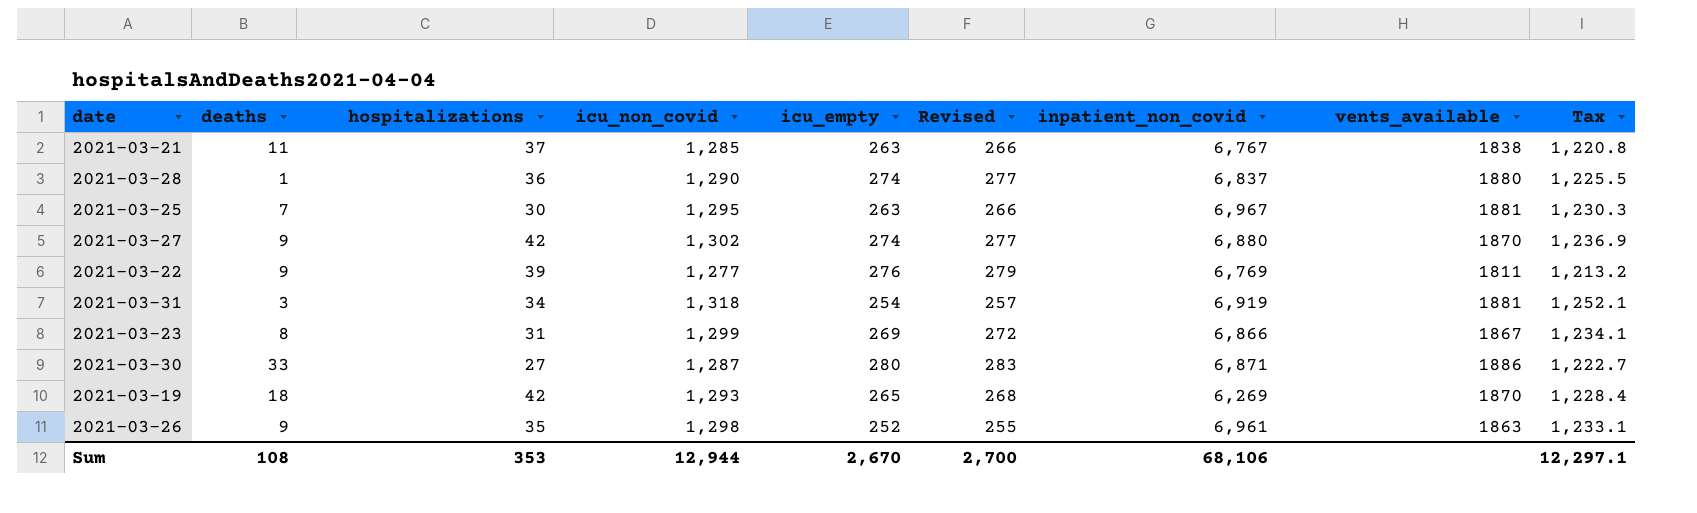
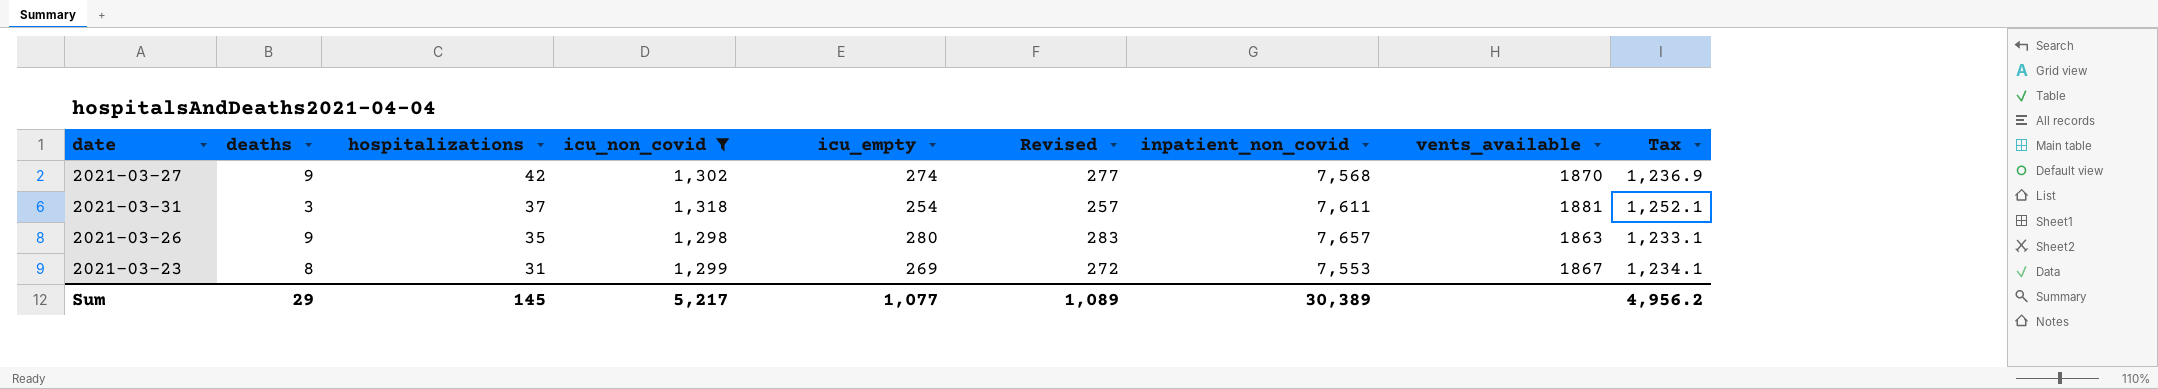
filter: none -> icu_non_covid >= 1,298
row order: none -> hospitalizations descending
2021-03-27 | inpatient_non_covid: 6,880 -> 7,568
2021-03-31 | hospitalizations: 34 -> 37
2021-03-31 | inpatient_non_covid: 6,919 -> 7,611
2021-03-26 | icu_empty: 252 -> 280
2021-03-26 | Revised: 255 -> 283
2021-03-26 | inpatient_non_covid: 6,961 -> 7,657
2021-03-23 | inpatient_non_covid: 6,866 -> 7,553
Sum | deaths: 108 -> 29
Sum | hospitalizations: 353 -> 145
Sum | icu_non_covid: 12,944 -> 5,217
Sum | icu_empty: 2,670 -> 1,077
Sum | Revised: 2,700 -> 1,089
Sum | inpatient_non_covid: 68,106 -> 30,389
Sum | Tax: 12,297.1 -> 4,956.2

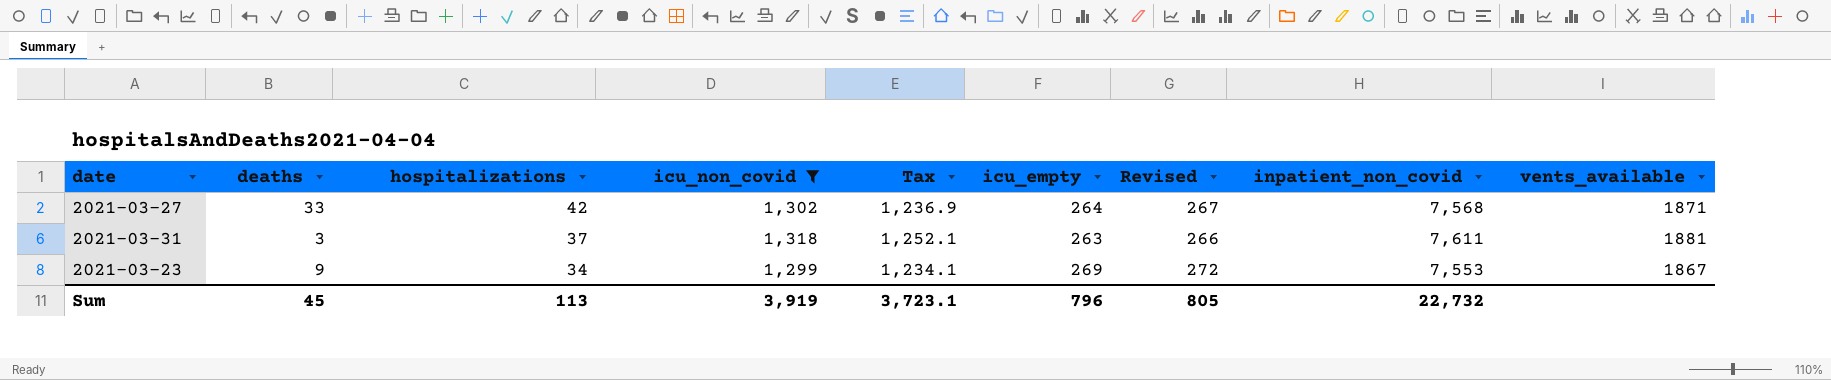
column Tax | position: 9 -> 5
row 2021-03-26: 9 | 35 | 1,298 | 280 | 283 | 7,657 | 1863 | 1,233.1 -> none
2021-03-27 | deaths: 9 -> 33
2021-03-27 | icu_empty: 274 -> 264
2021-03-27 | Revised: 277 -> 267
2021-03-27 | vents_available: 1870 -> 1871
2021-03-31 | icu_empty: 254 -> 263
2021-03-31 | Revised: 257 -> 266
2021-03-23 | deaths: 8 -> 9
2021-03-23 | hospitalizations: 31 -> 34
Sum | deaths: 29 -> 45
Sum | hospitalizations: 145 -> 113
Sum | icu_non_covid: 5,217 -> 3,919
Sum | Tax: 4,956.2 -> 3,723.1
Sum | icu_empty: 1,077 -> 796
Sum | Revised: 1,089 -> 805
Sum | inpatient_non_covid: 30,389 -> 22,732

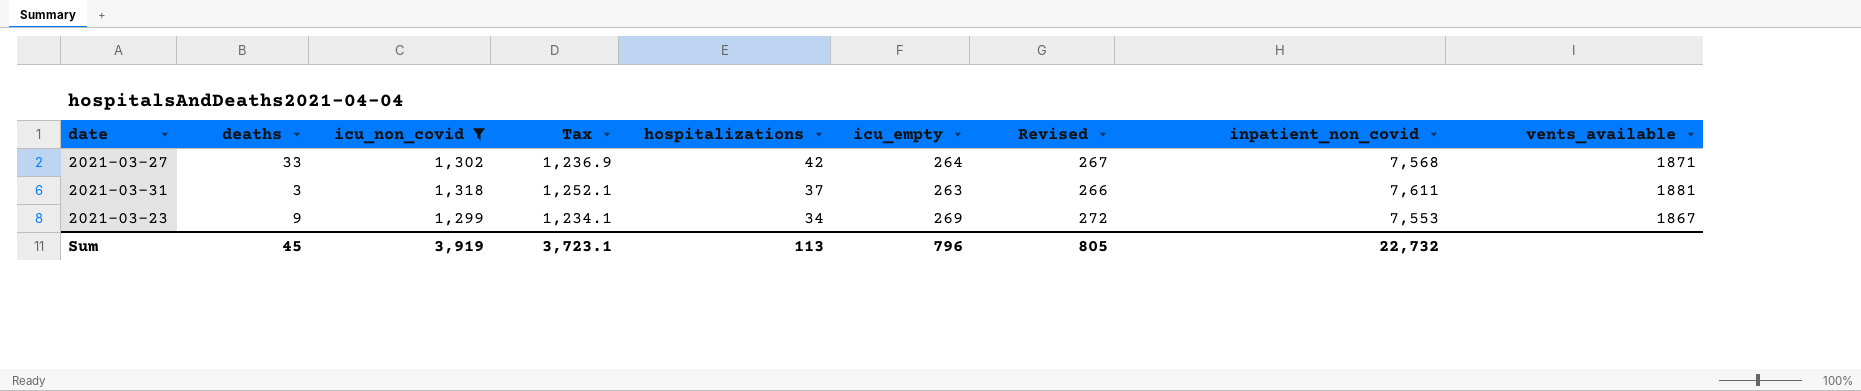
column hospitalizations | position: 3 -> 5

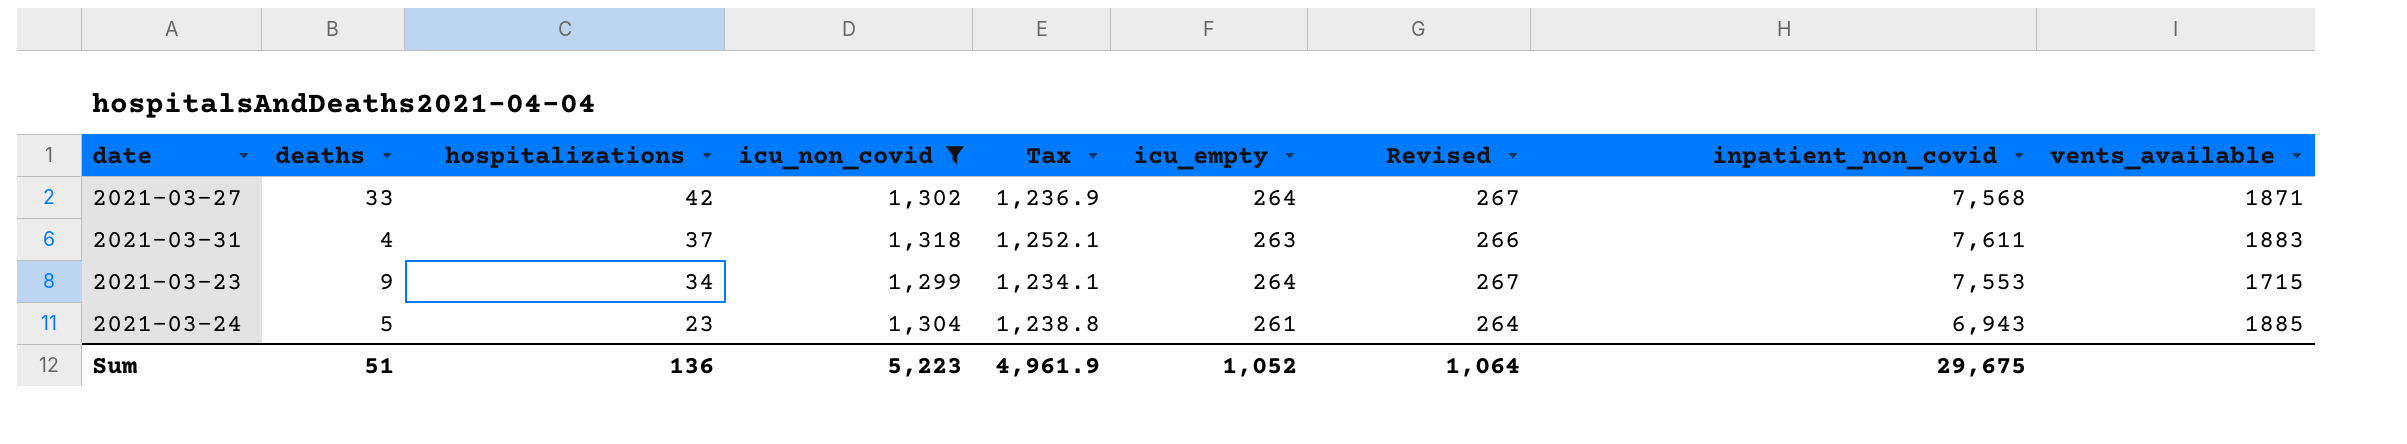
column hospitalizations | position: 5 -> 3
2021-03-31 | deaths: 3 -> 4
2021-03-31 | vents_available: 1881 -> 1883
2021-03-23 | icu_empty: 269 -> 264
2021-03-23 | Revised: 272 -> 267
2021-03-23 | vents_available: 1867 -> 1715
row 2021-03-24: none -> 5 | 23 | 1,304 | 1,238.8 | 261 | 264 | 6,943 | 1885
Sum | deaths: 45 -> 51
Sum | hospitalizations: 113 -> 136
Sum | icu_non_covid: 3,919 -> 5,223
Sum | Tax: 3,723.1 -> 4,961.9
Sum | icu_empty: 796 -> 1,052
Sum | Revised: 805 -> 1,064
Sum | inpatient_non_covid: 22,732 -> 29,675

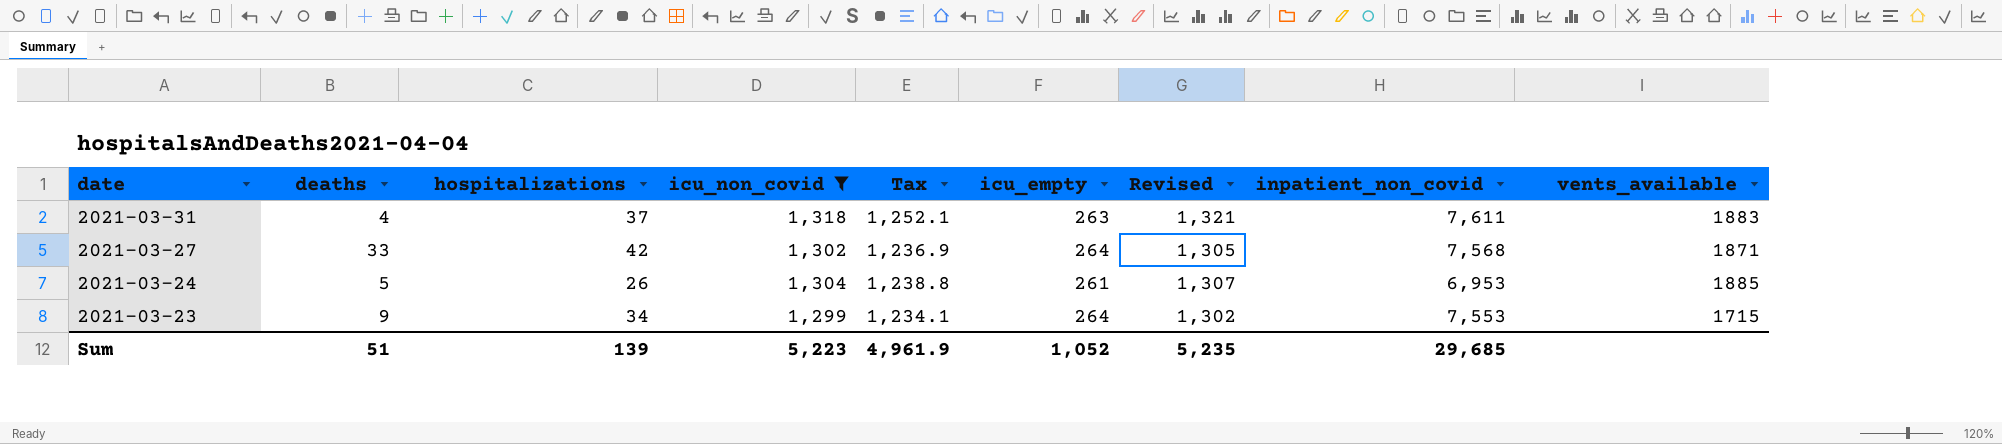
row order: hospitalizations descending -> date descending
column Revised | formula: [icu_empty] + 3 -> [icu_non_covid] + 3
2021-03-24 | hospitalizations: 23 -> 26
2021-03-24 | inpatient_non_covid: 6,943 -> 6,953
Sum | hospitalizations: 136 -> 139
Sum | Revised: 1,064 -> 5,235
Sum | inpatient_non_covid: 29,675 -> 29,685

